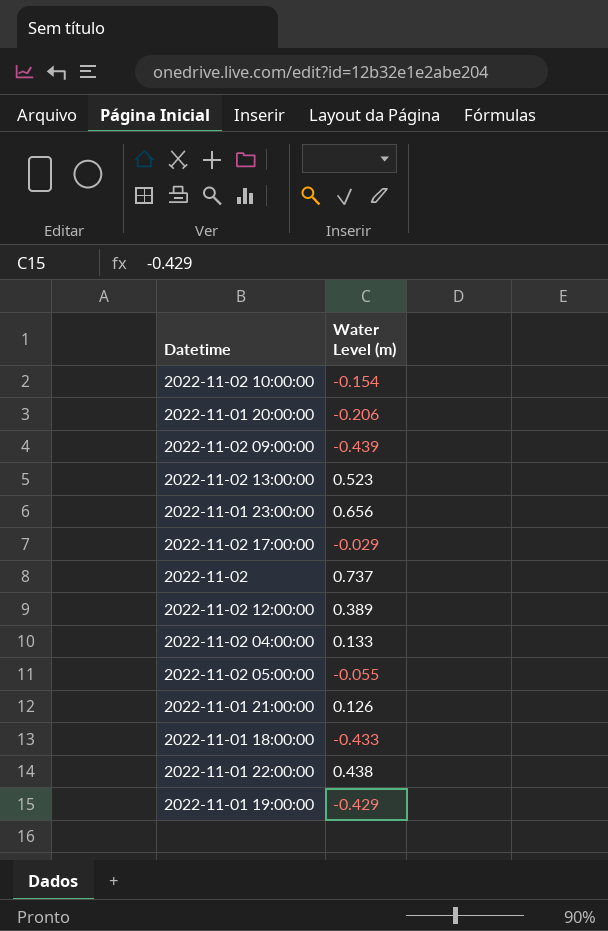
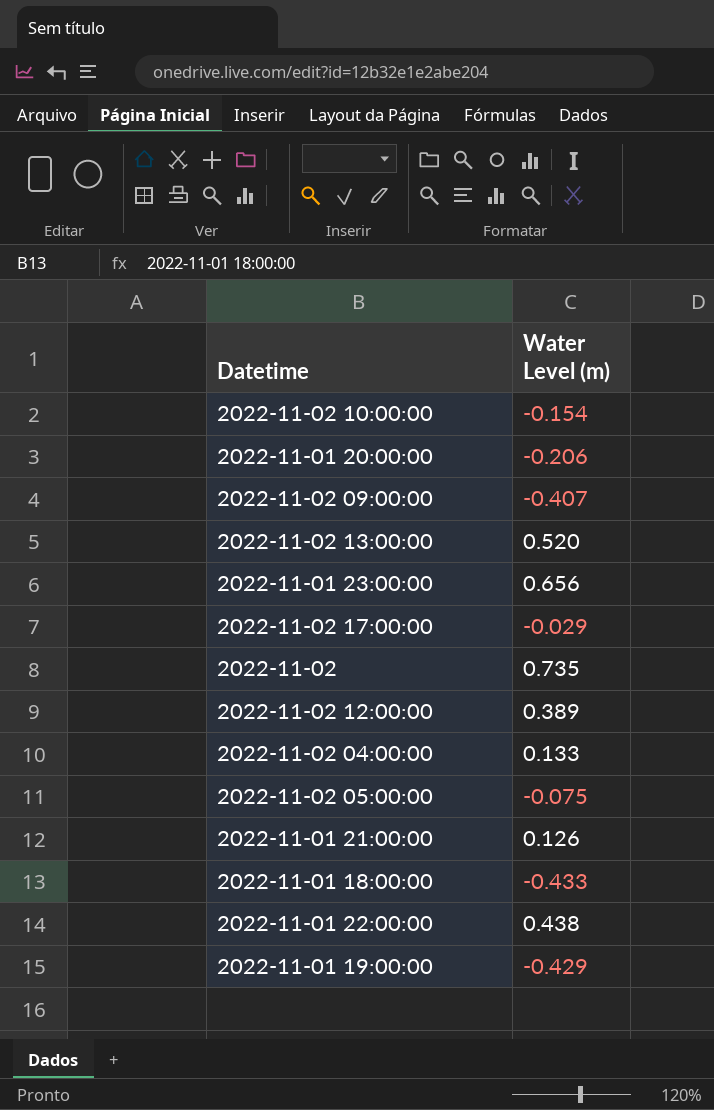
2022-11-02 09:00:00 | Water Level (m): -0.439 -> -0.407
2022-11-02 13:00:00 | Water Level (m): 0.523 -> 0.520
2022-11-02 | Water Level (m): 0.737 -> 0.735
2022-11-02 05:00:00 | Water Level (m): -0.055 -> -0.075

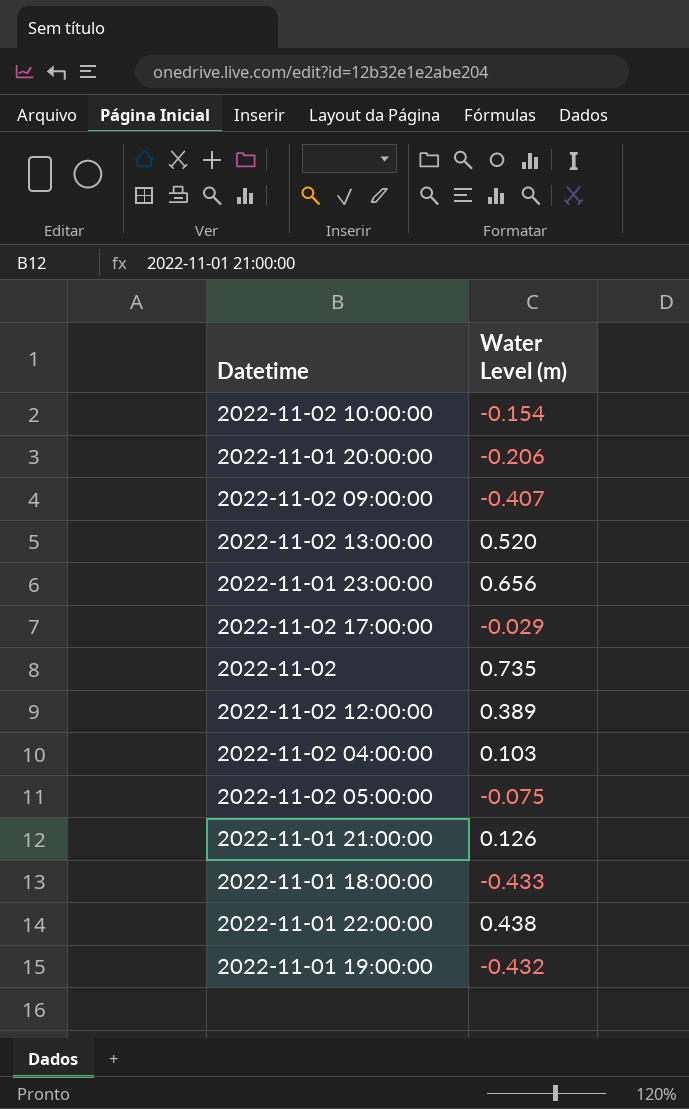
2022-11-02 04:00:00 | Water Level (m): 0.133 -> 0.103
2022-11-01 19:00:00 | Water Level (m): -0.429 -> -0.432

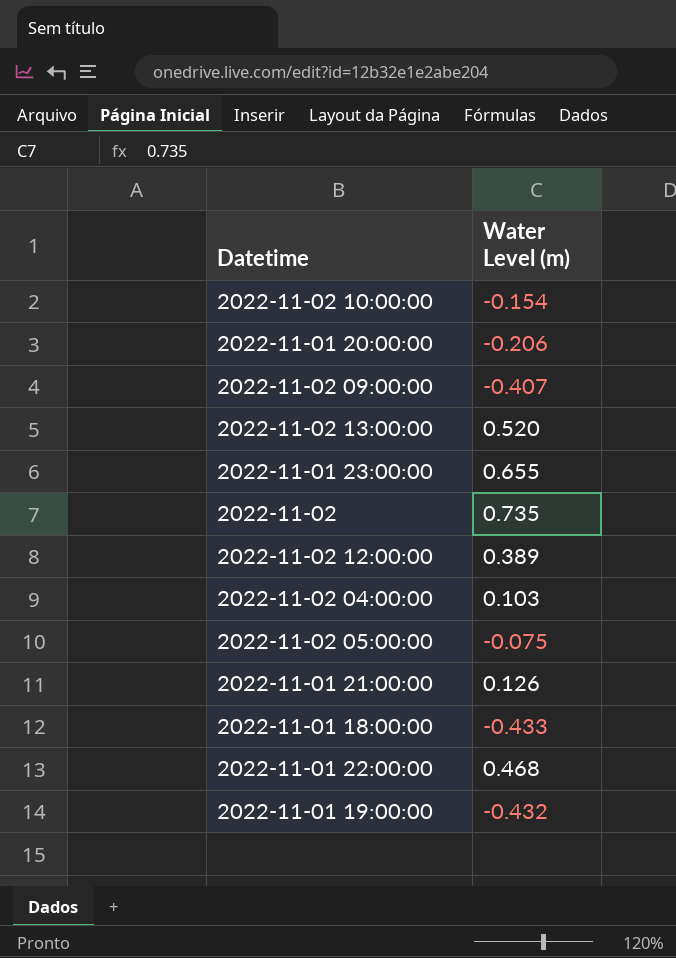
row 2022-11-02 17:00:00: -0.029 -> none
2022-11-01 23:00:00 | Water Level (m): 0.656 -> 0.655
2022-11-01 22:00:00 | Water Level (m): 0.438 -> 0.468

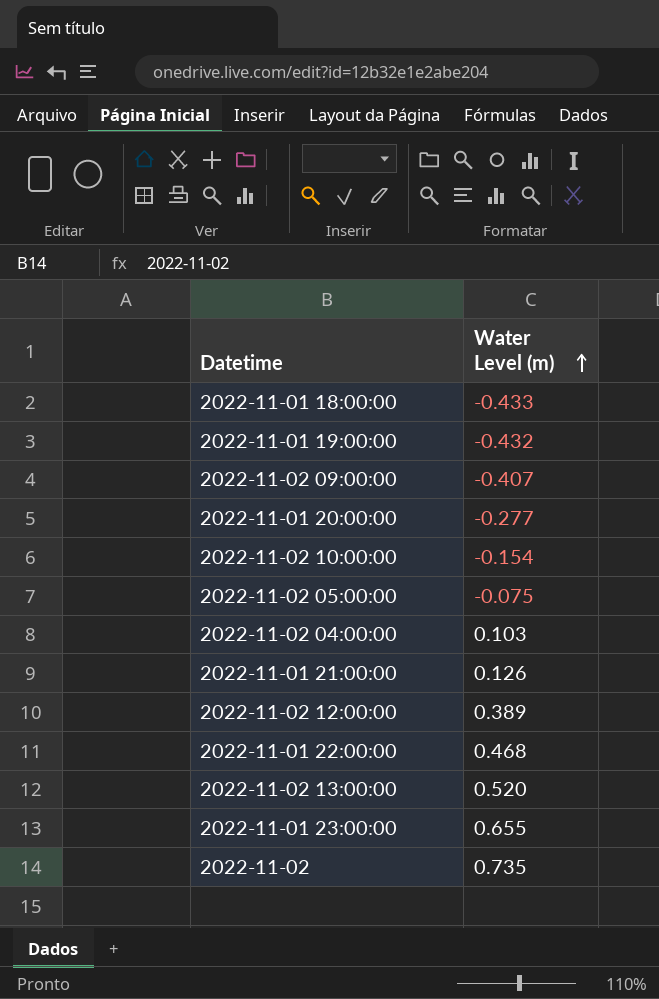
row order: none -> Water Level (m) ascending
2022-11-01 20:00:00 | Water Level (m): -0.206 -> -0.277

